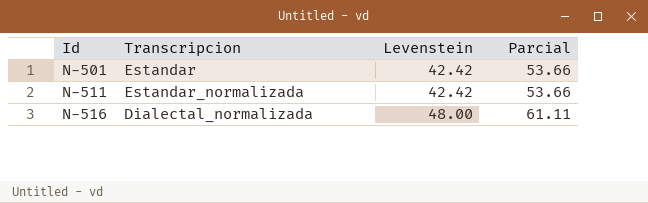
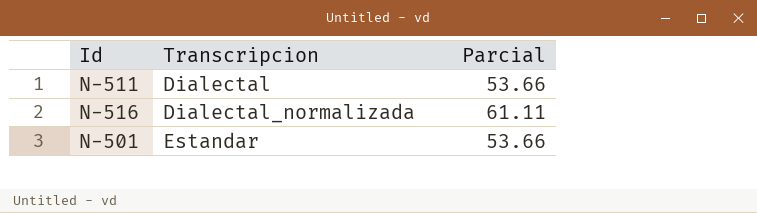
row order: Id ascending -> Transcripcion ascending
column Levenstein | position: 3 -> none
N-511 | Transcripcion: Estandar_normalizada -> Dialectal

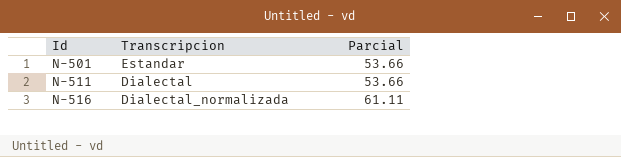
row order: Transcripcion ascending -> Id ascending

